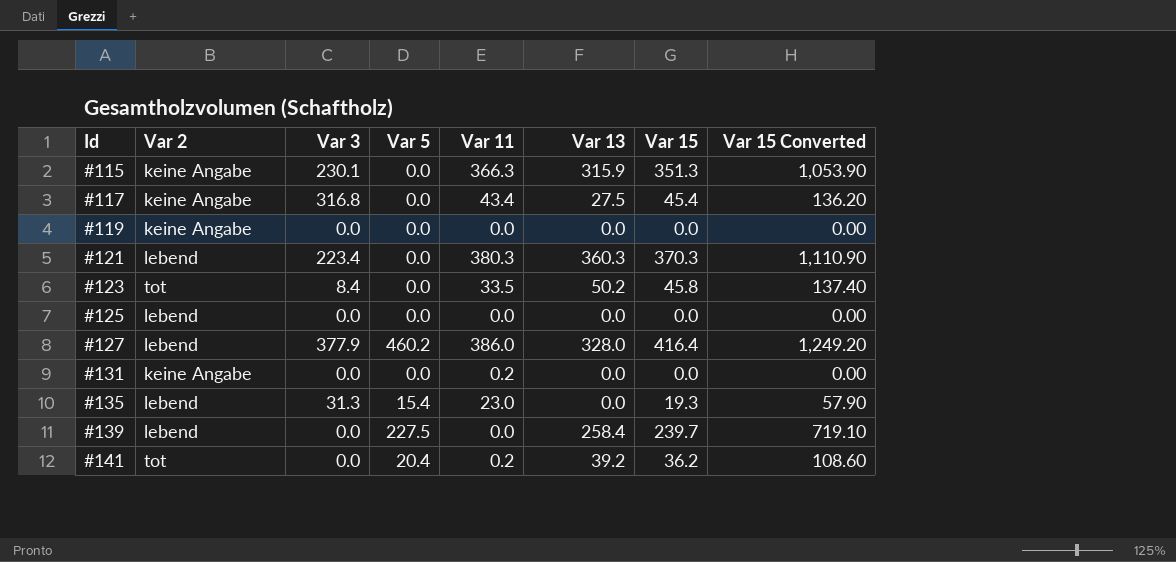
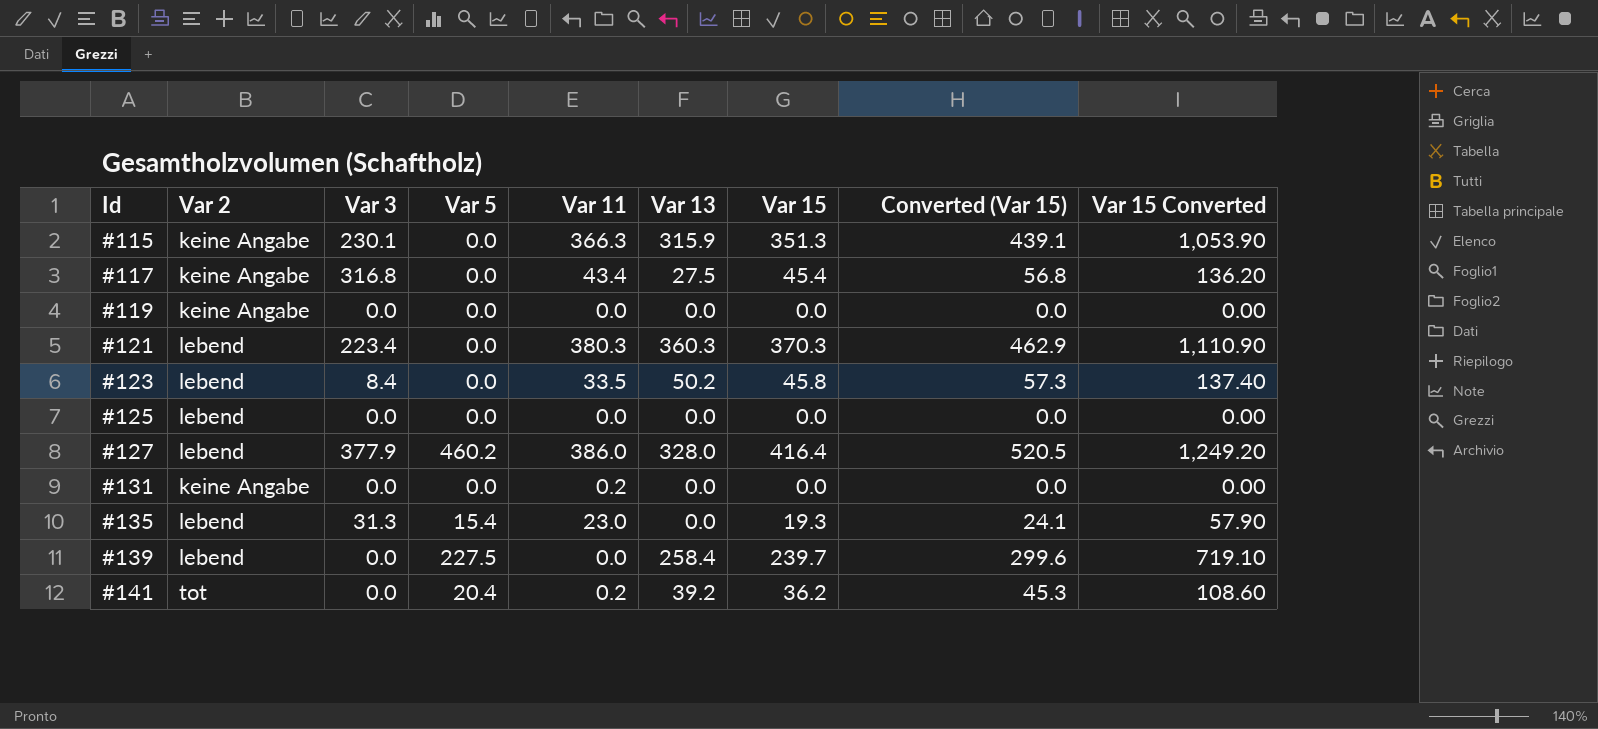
column Converted (Var 15) | formula: none -> [Var 15] * 1.25
#123 | Var 2: tot -> lebend

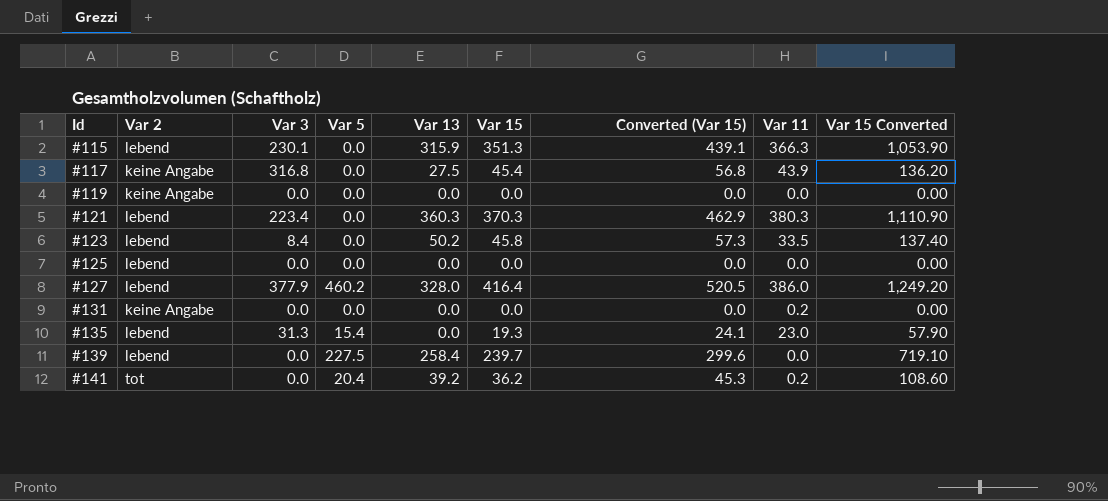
column Var 11 | position: 5 -> 8
#115 | Var 2: keine Angabe -> lebend
#117 | Var 11: 43.4 -> 43.9

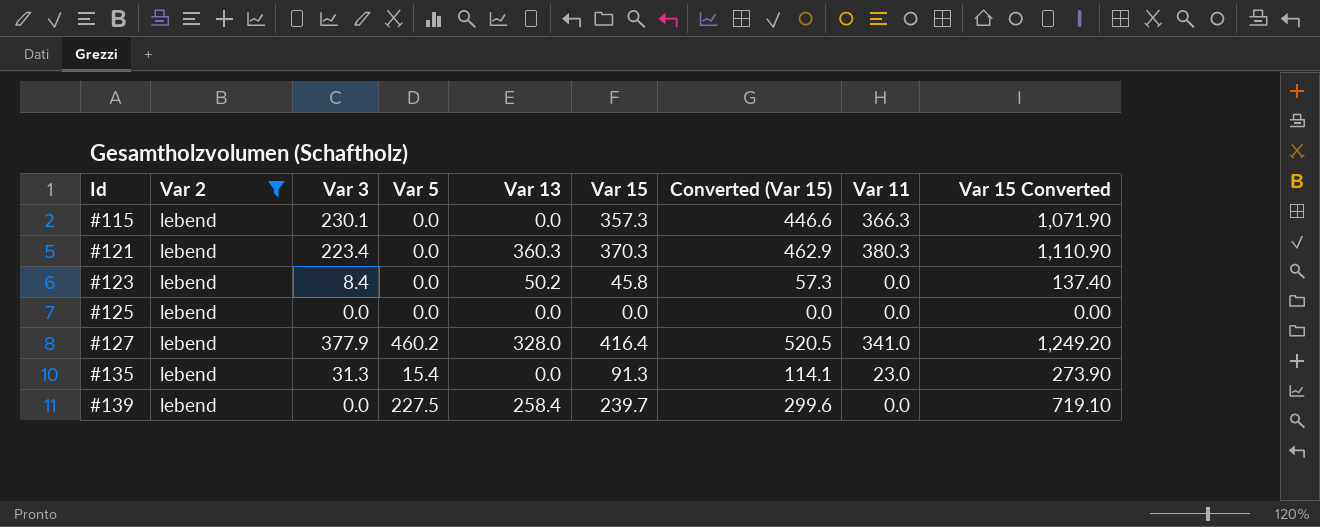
filter: none -> Var 2 = lebend
#115 | Var 13: 315.9 -> 0.0
#115 | Var 15: 351.3 -> 357.3
#115 | Converted (Var 15): 439.1 -> 446.6
#115 | Var 15 Converted: 1,053.90 -> 1,071.90
#123 | Var 11: 33.5 -> 0.0
#127 | Var 11: 386.0 -> 341.0
#135 | Var 15: 19.3 -> 91.3
#135 | Converted (Var 15): 24.1 -> 114.1
#135 | Var 15 Converted: 57.90 -> 273.90

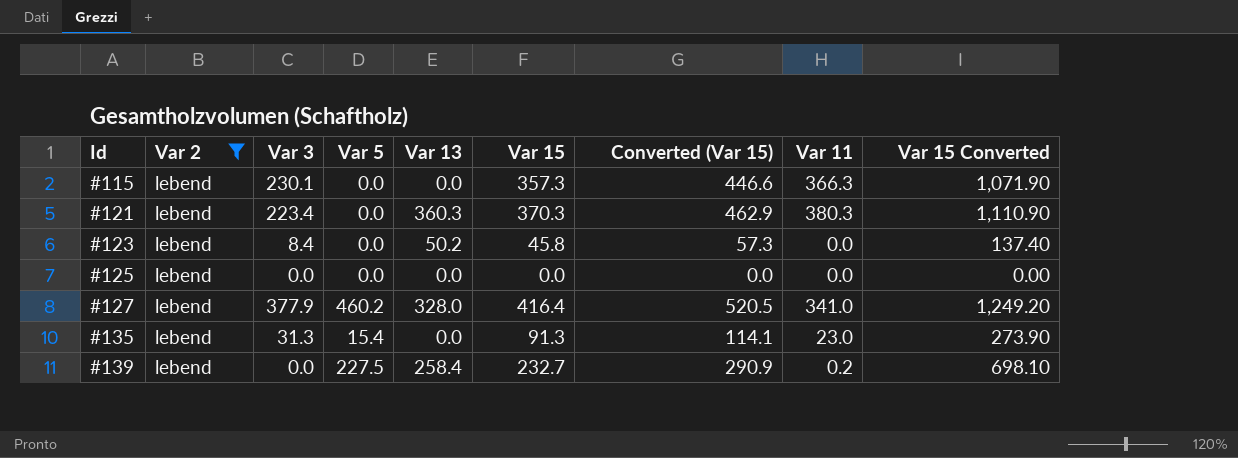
#139 | Var 15: 239.7 -> 232.7
#139 | Converted (Var 15): 299.6 -> 290.9
#139 | Var 11: 0.0 -> 0.2
#139 | Var 15 Converted: 719.10 -> 698.10

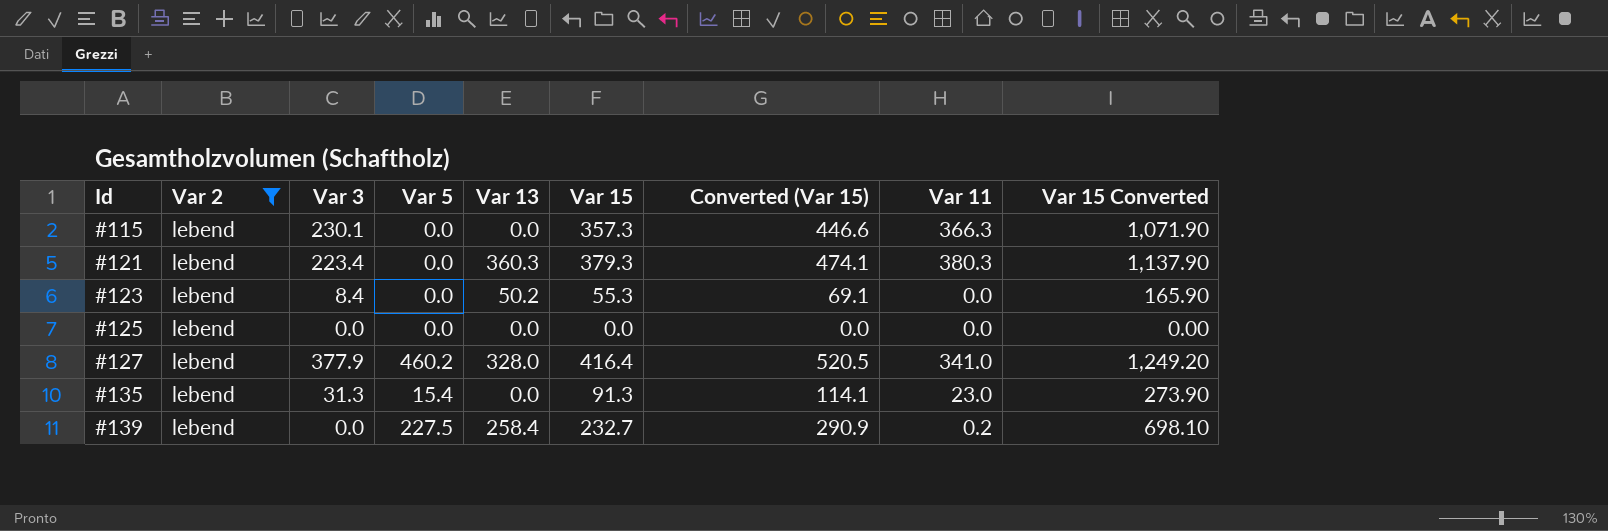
#121 | Var 15: 370.3 -> 379.3
#121 | Converted (Var 15): 462.9 -> 474.1
#121 | Var 15 Converted: 1,110.90 -> 1,137.90
#123 | Var 15: 45.8 -> 55.3
#123 | Converted (Var 15): 57.3 -> 69.1
#123 | Var 15 Converted: 137.40 -> 165.90

